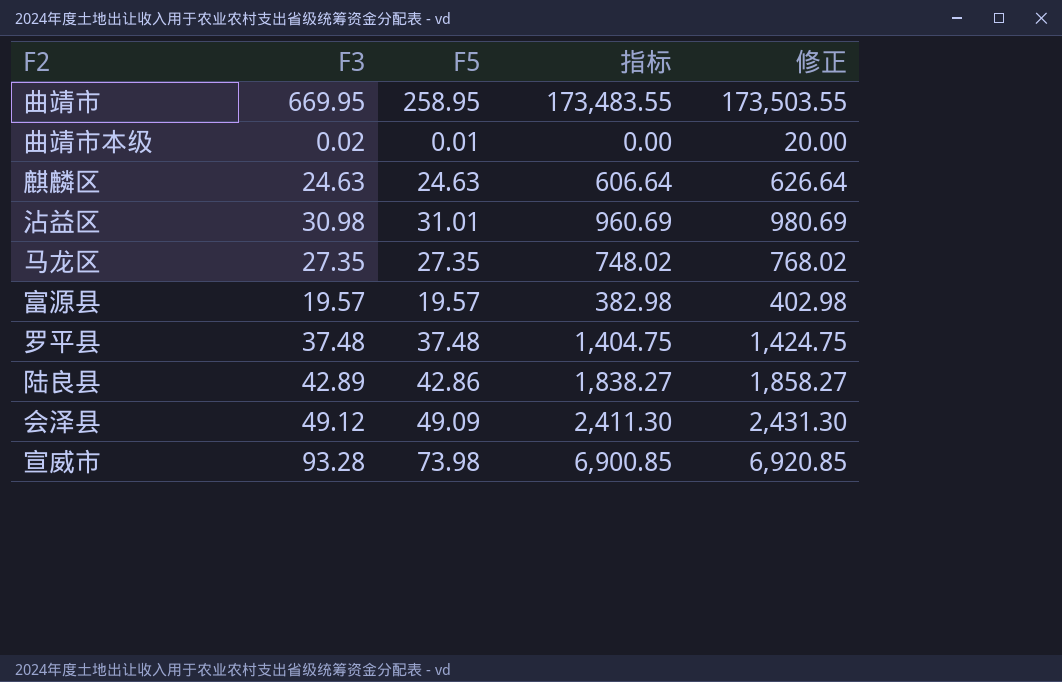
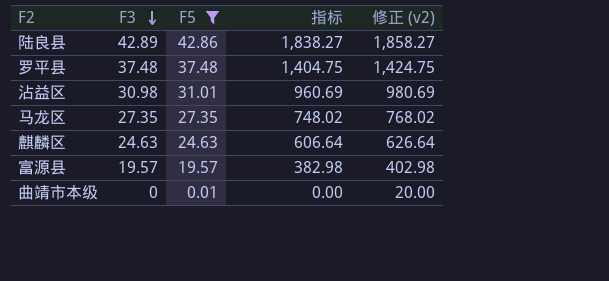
filter: none -> F5 <= 42.86
row order: none -> F3 descending
column name: 修正 -> 修正 (v2)
曲靖市本级 | F3: 0.02 -> 0

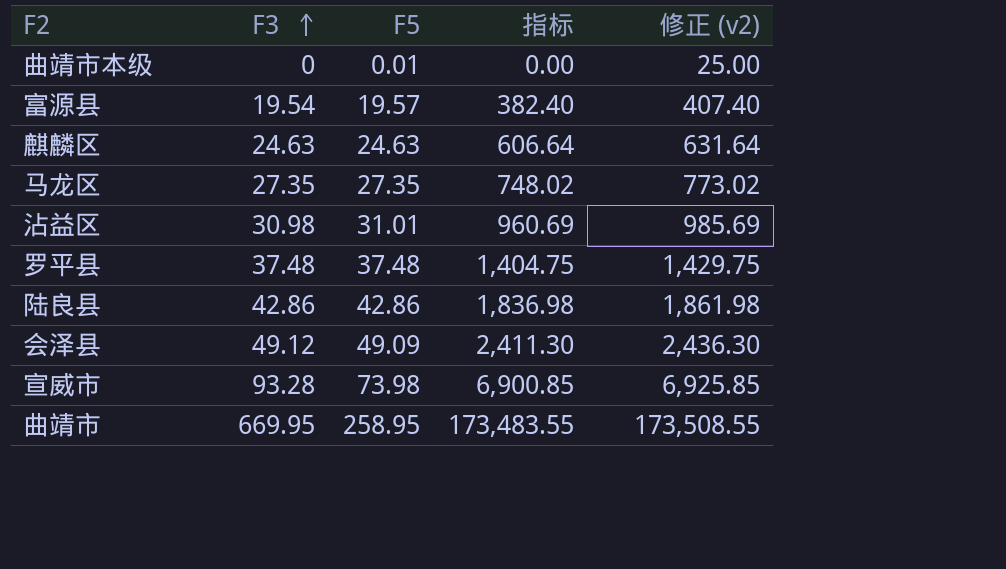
filter: F5 <= 42.86 -> none
row order: F3 descending -> F3 ascending
column 修正 (v2) | formula: [指标] + 20 -> [指标] + 25
富源县 | F3: 19.57 -> 19.54
富源县 | 指标: 382.98 -> 382.40
陆良县 | F3: 42.89 -> 42.86
陆良县 | 指标: 1,838.27 -> 1,836.98

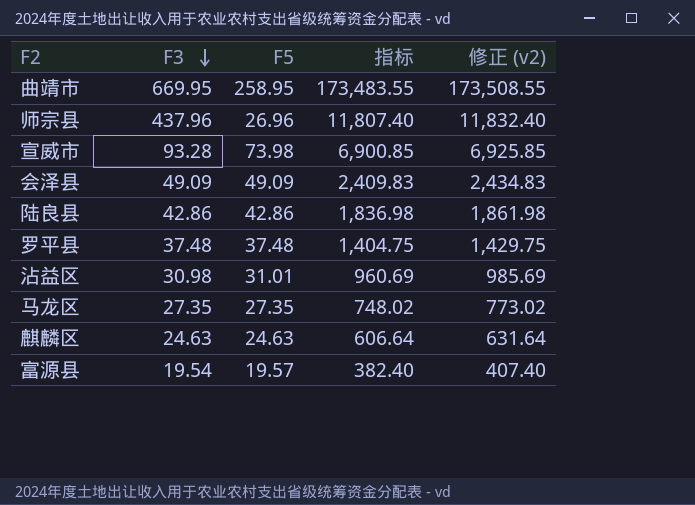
row order: F3 ascending -> F3 descending
row 曲靖市本级: 0 | 0.01 | 0.00 | 25.00 -> none
row 师宗县: none -> 437.96 | 26.96 | 11,807.40 | 11,832.40
会泽县 | F3: 49.12 -> 49.09
会泽县 | 指标: 2,411.30 -> 2,409.83
会泽县 | 修正 (v2): 2,436.30 -> 2,434.83

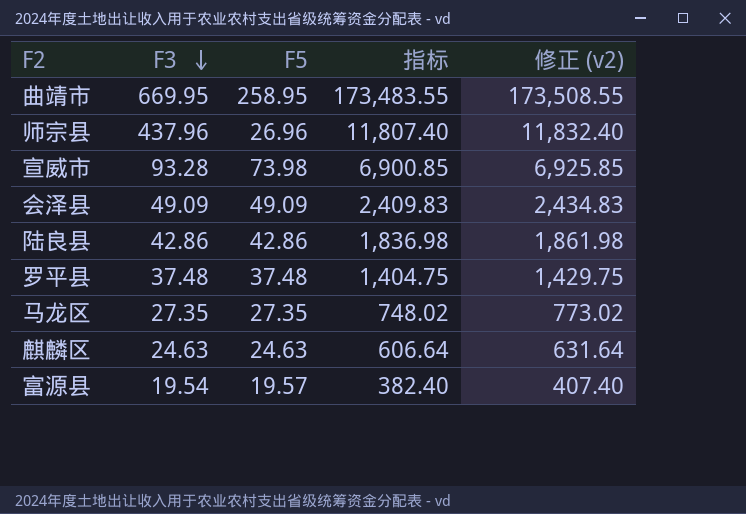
row 沾益区: 30.98 | 31.01 | 960.69 | 985.69 -> none

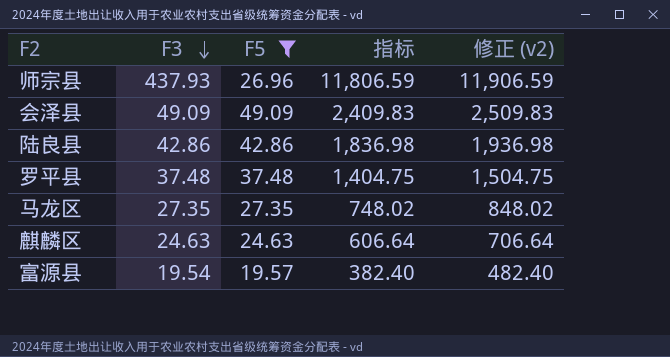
filter: none -> F5 <= 49.09
column 修正 (v2) | formula: [指标] + 25 -> [指标] + 100
师宗县 | F3: 437.96 -> 437.93
师宗县 | 指标: 11,807.40 -> 11,806.59

